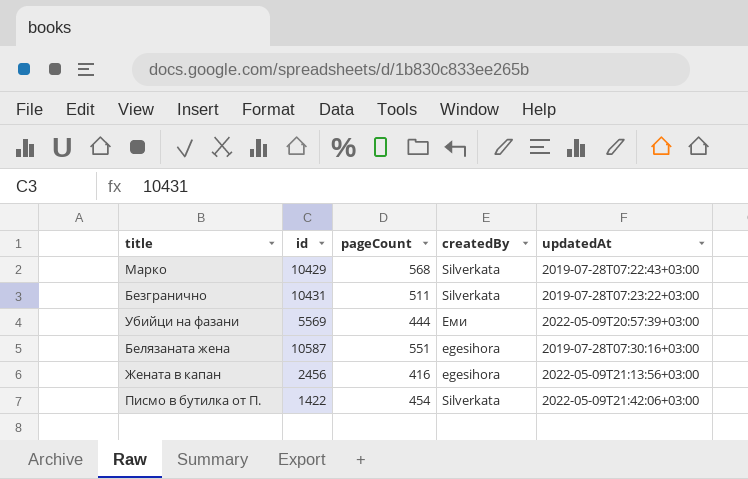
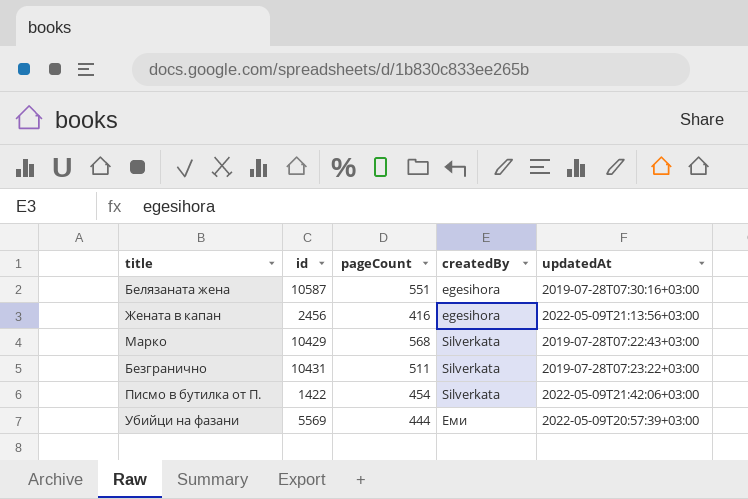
row order: none -> createdBy ascending

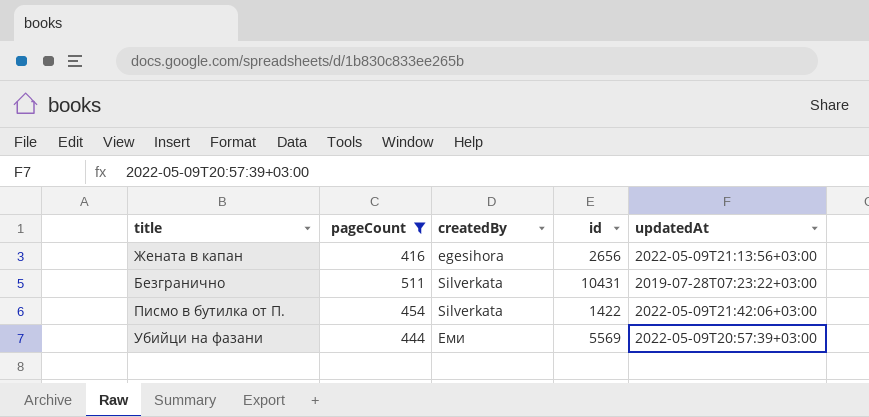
filter: none -> pageCount <= 511
column id | position: 2 -> 4
Жената в капан | id: 2456 -> 2656

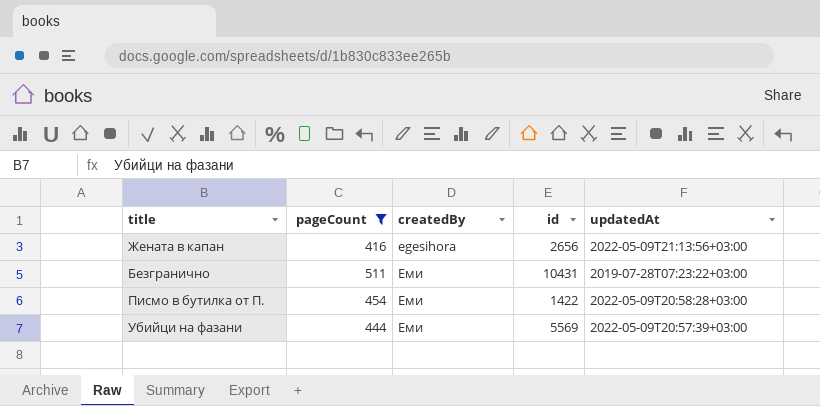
Безгранично | createdBy: Silverkata -> Еми
Писмо в бутилка от П. | createdBy: Silverkata -> Еми
Писмо в бутилка от П. | updatedAt: 2022-05-09T21:42:06+03:00 -> 2022-05-09T20:58:28+03:00

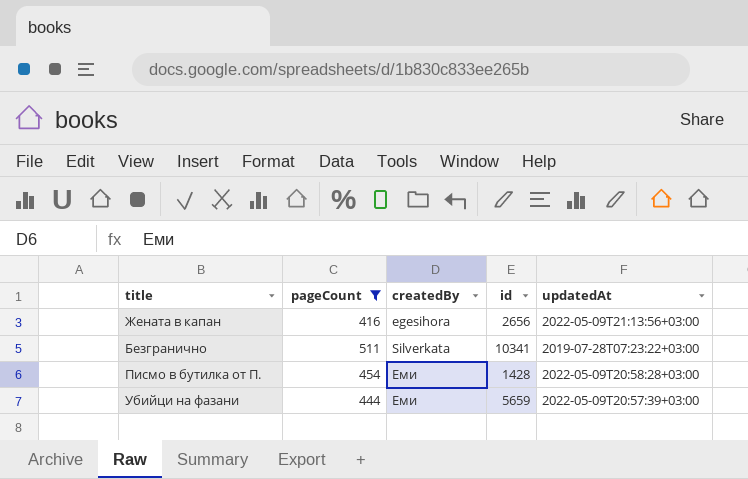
Безгранично | createdBy: Еми -> Silverkata
Безгранично | id: 10431 -> 10341
Писмо в бутилка от П. | id: 1422 -> 1428
Убийци на фазани | id: 5569 -> 5659

